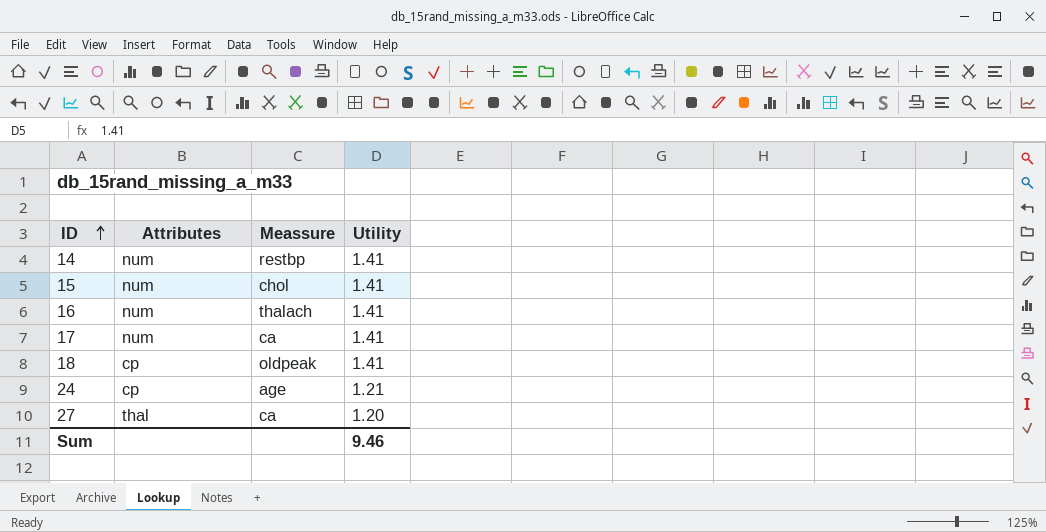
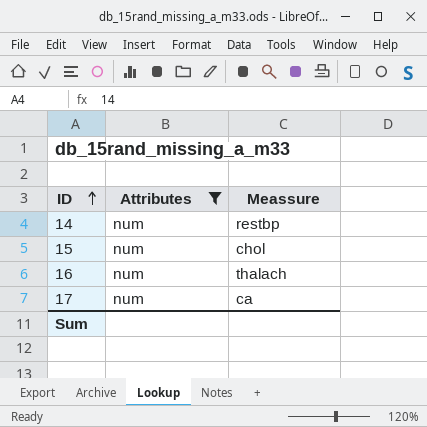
filter: none -> Attributes = num
column Utility | position: 4 -> none

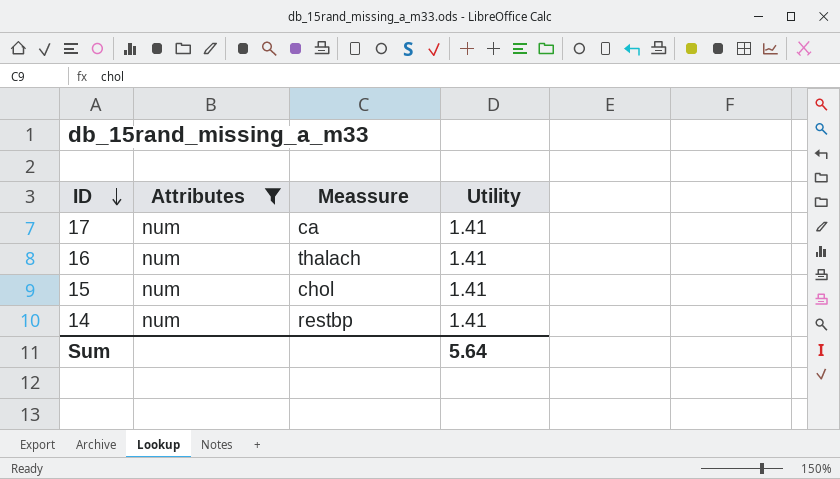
row order: ID ascending -> ID descending
column Utility | position: none -> 4

